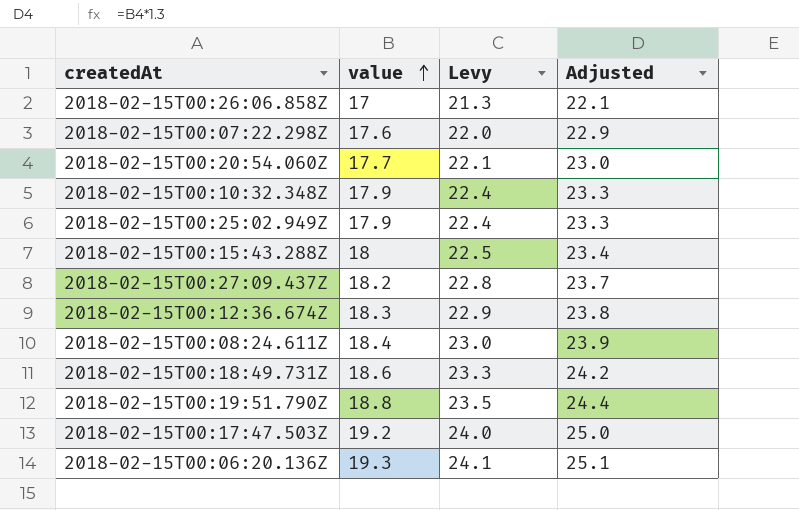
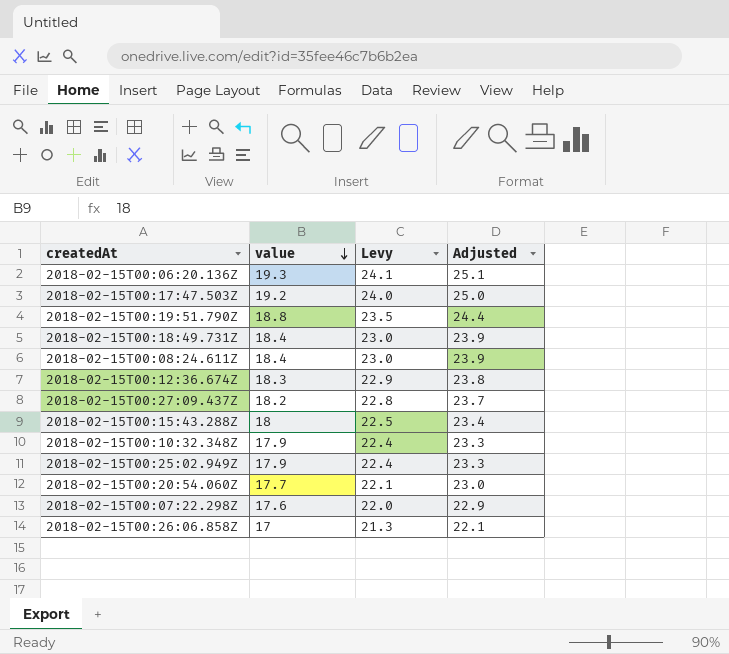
row order: value ascending -> value descending
2018-02-15T00:18:49.731Z | value: 18.6 -> 18.4
2018-02-15T00:18:49.731Z | Levy: 23.3 -> 23.0
2018-02-15T00:18:49.731Z | Adjusted: 24.2 -> 23.9

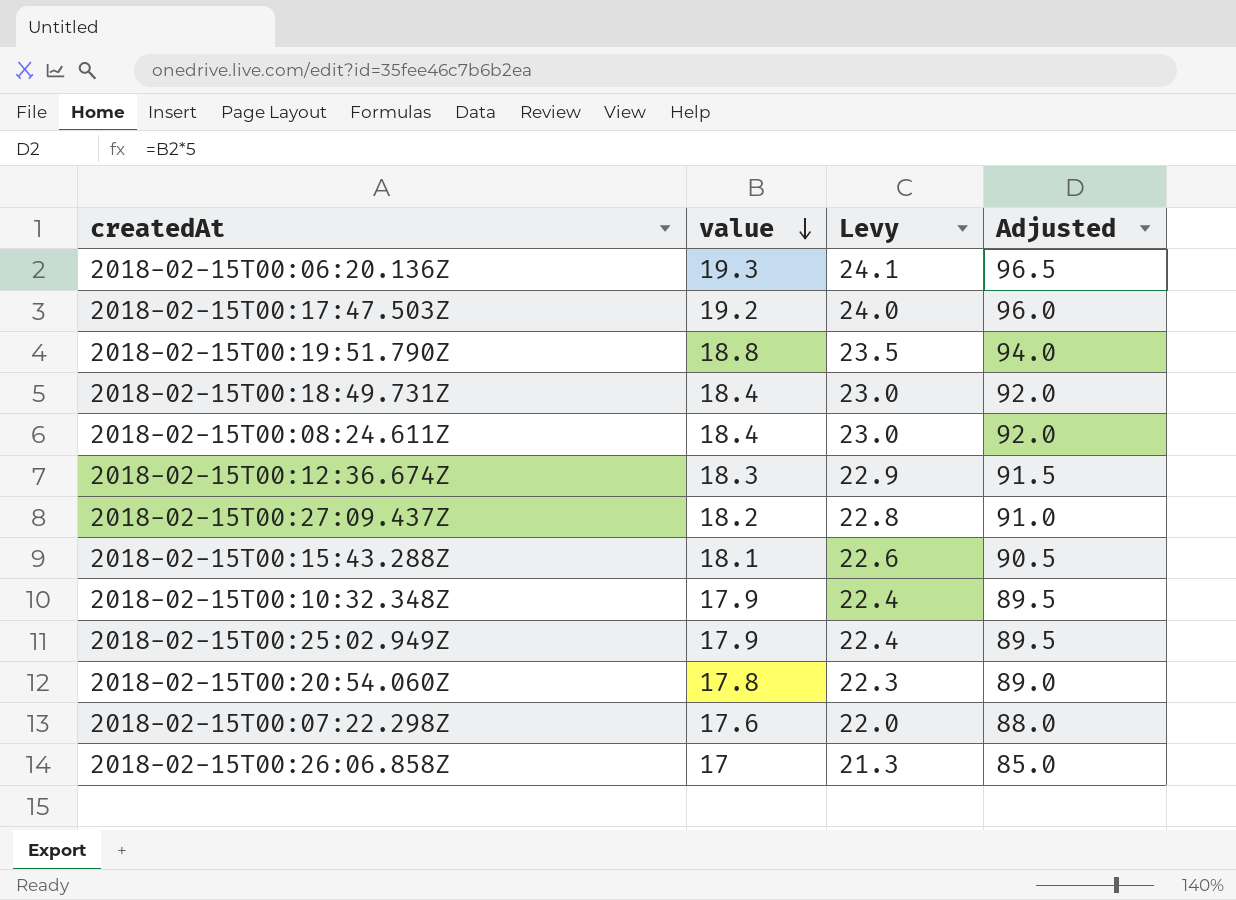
column Adjusted | formula: [value] * 1.3 -> [value] * 5
2018-02-15T00:15:43.288Z | value: 18 -> 18.1
2018-02-15T00:15:43.288Z | Levy: 22.5 -> 22.6
2018-02-15T00:20:54.060Z | value: 17.7 -> 17.8
2018-02-15T00:20:54.060Z | Levy: 22.1 -> 22.3

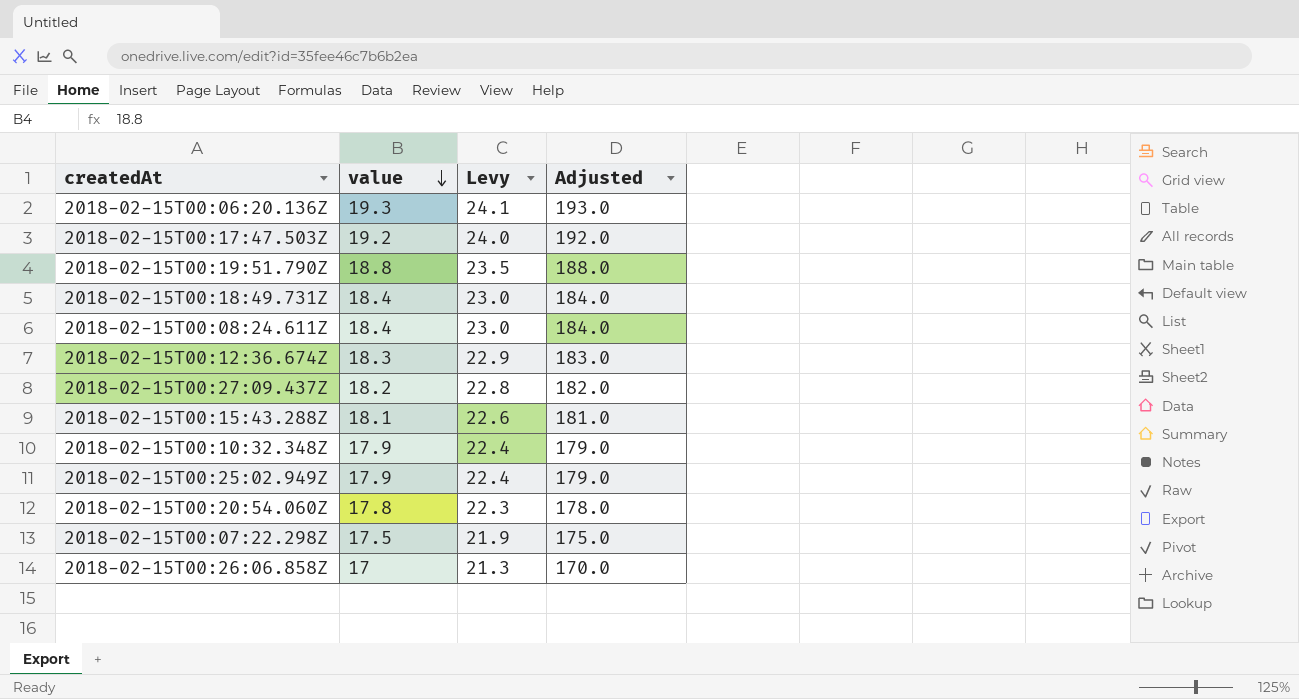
column Adjusted | formula: [value] * 5 -> [value] * 10
2018-02-15T00:07:22.298Z | value: 17.6 -> 17.5
2018-02-15T00:07:22.298Z | Levy: 22.0 -> 21.9

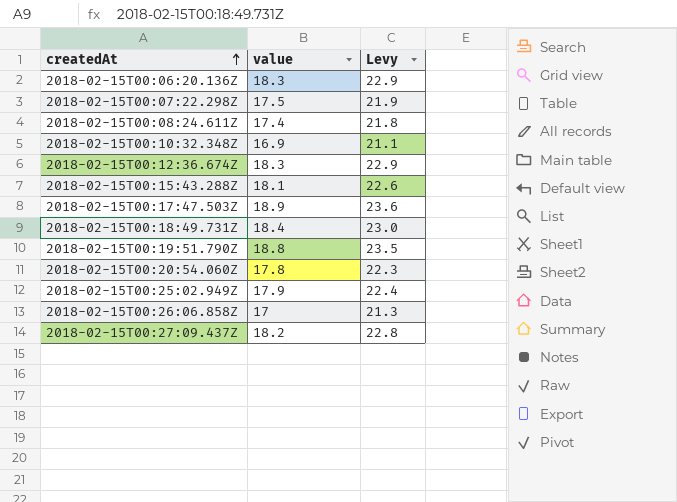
row order: value descending -> createdAt ascending
column Adjusted | formula: [value] * 10 -> none
2018-02-15T00:06:20.136Z | value: 19.3 -> 18.3
2018-02-15T00:06:20.136Z | Levy: 24.1 -> 22.9
2018-02-15T00:08:24.611Z | value: 18.4 -> 17.4
2018-02-15T00:08:24.611Z | Levy: 23.0 -> 21.8
2018-02-15T00:10:32.348Z | value: 17.9 -> 16.9
2018-02-15T00:10:32.348Z | Levy: 22.4 -> 21.1
2018-02-15T00:17:47.503Z | value: 19.2 -> 18.9
2018-02-15T00:17:47.503Z | Levy: 24.0 -> 23.6

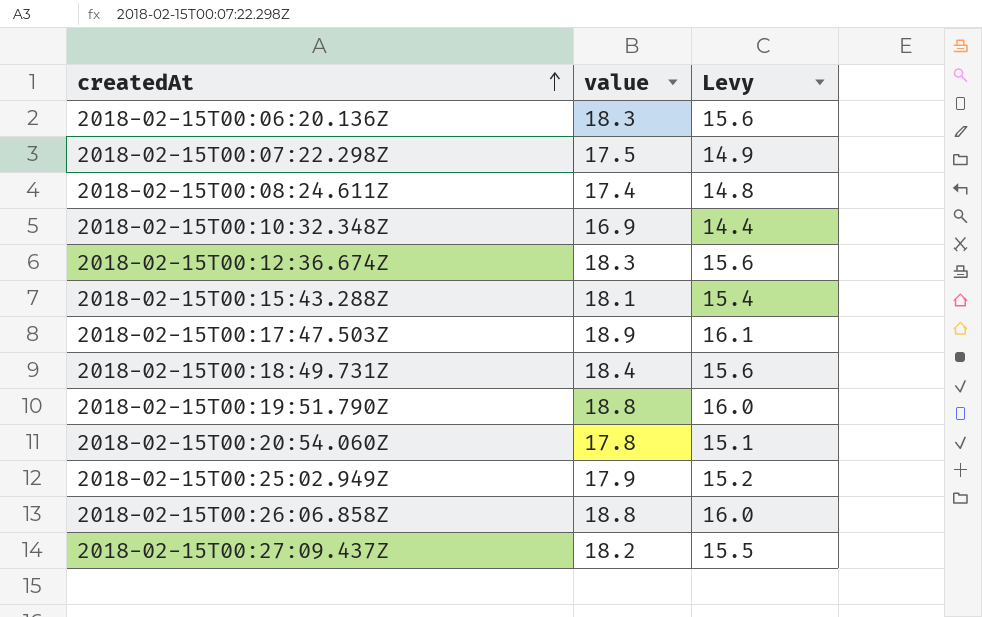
column Levy | formula: [value] * 1.25 -> [value] * 0.85
2018-02-15T00:26:06.858Z | value: 17 -> 18.8

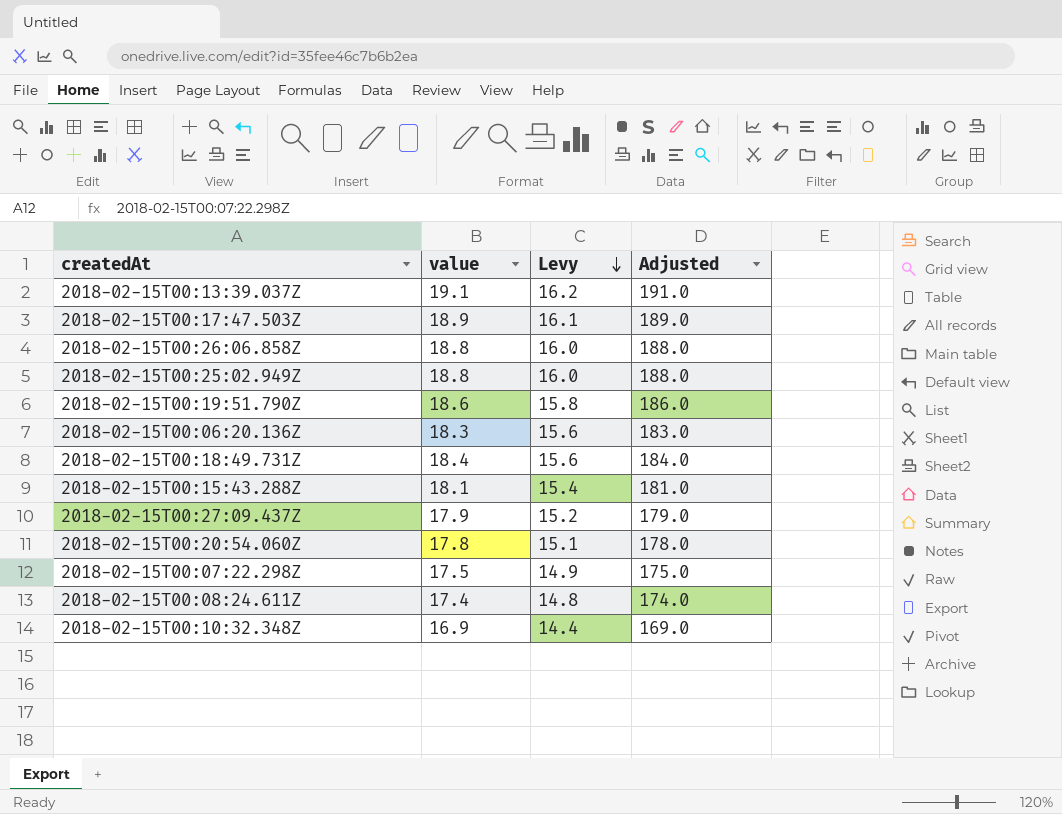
row order: createdAt ascending -> Levy descending
column Adjusted | formula: none -> [value] * 10
row 2018-02-15T00:12:36.674Z: 18.3 | 15.6 -> none
row 2018-02-15T00:13:39.037Z: none -> 19.1 | 16.2 | 191.0
2018-02-15T00:25:02.949Z | value: 17.9 -> 18.8
2018-02-15T00:25:02.949Z | Levy: 15.2 -> 16.0
2018-02-15T00:19:51.790Z | value: 18.8 -> 18.6
2018-02-15T00:19:51.790Z | Levy: 16.0 -> 15.8
2018-02-15T00:27:09.437Z | value: 18.2 -> 17.9
2018-02-15T00:27:09.437Z | Levy: 15.5 -> 15.2

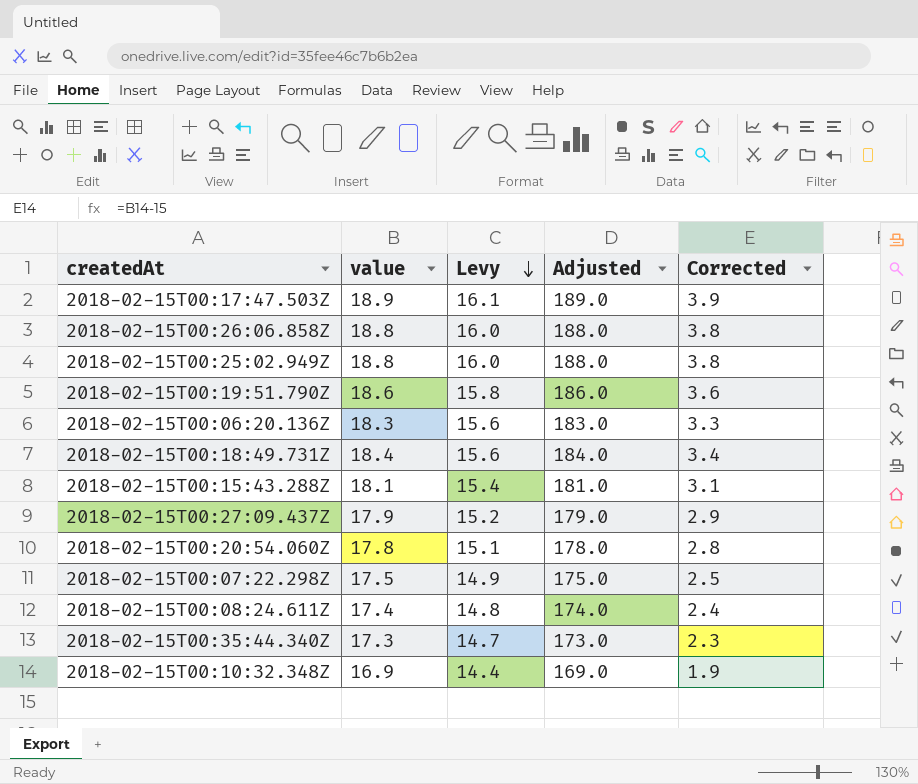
column Corrected | formula: none -> [value] - 15
row 2018-02-15T00:13:39.037Z: 19.1 | 16.2 | 191.0 -> none
row 2018-02-15T00:35:44.340Z: none -> 17.3 | 14.7 | 173.0 | 2.3

